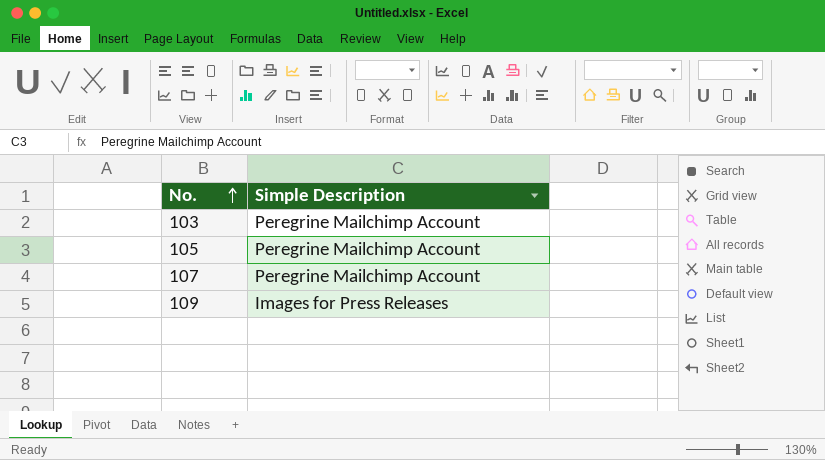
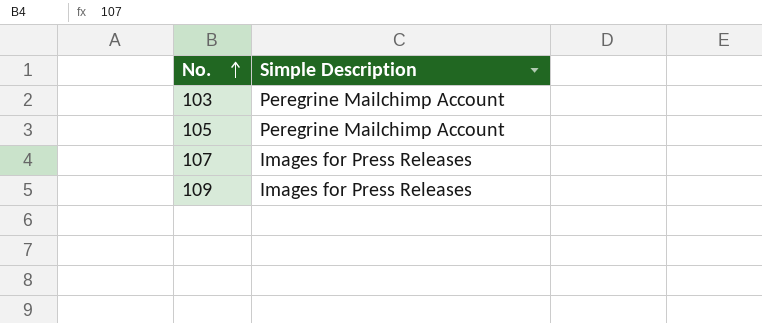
107 | Simple Description: Peregrine Mailchimp Account -> Images for Press Releases

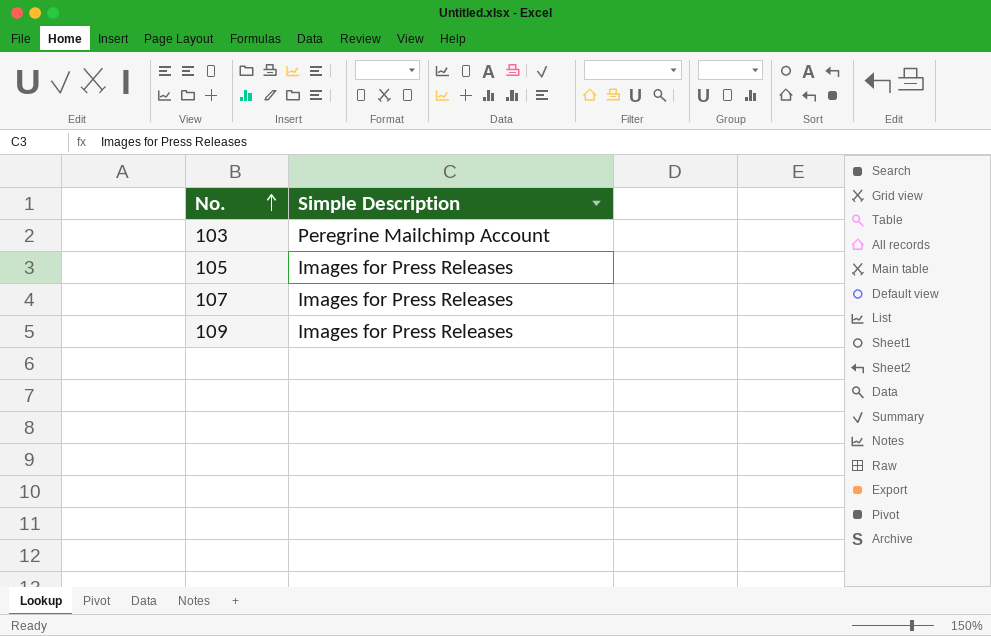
105 | Simple Description: Peregrine Mailchimp Account -> Images for Press Releases

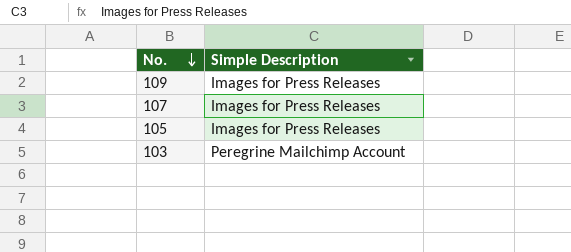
row order: No. ascending -> No. descending

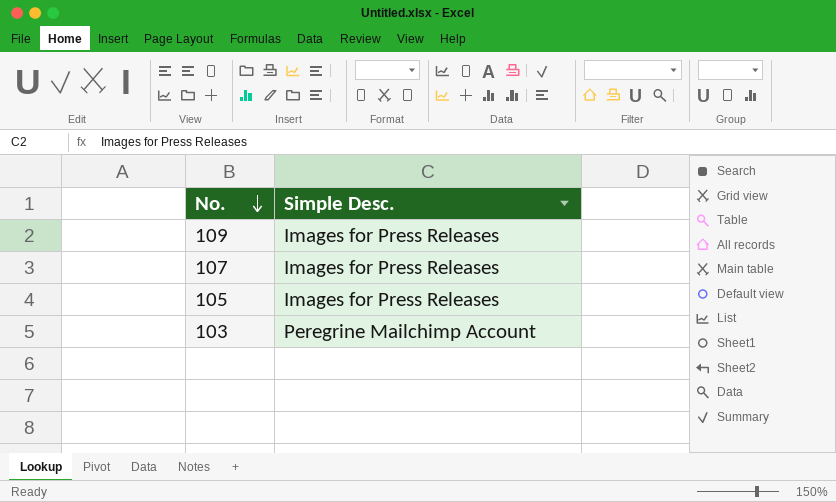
column name: Simple Description -> Simple Desc.

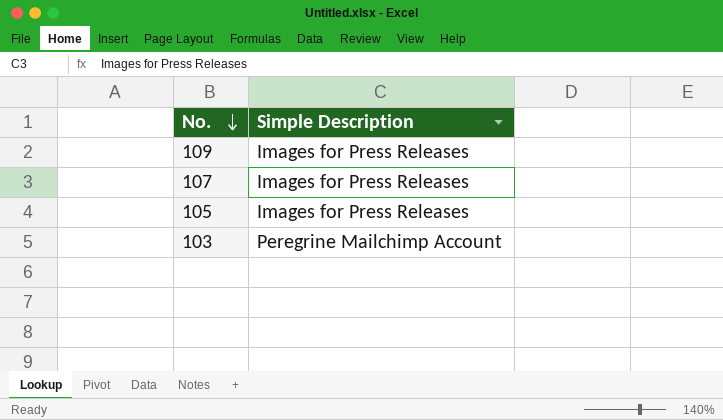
column name: Simple Desc. -> Simple Description

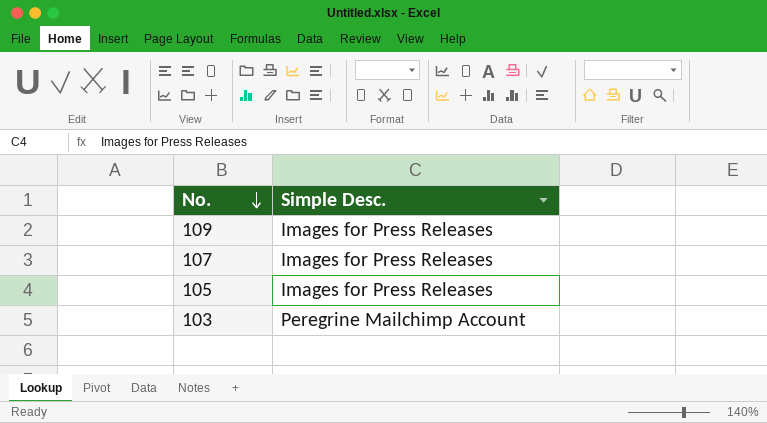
column name: Simple Description -> Simple Desc.

